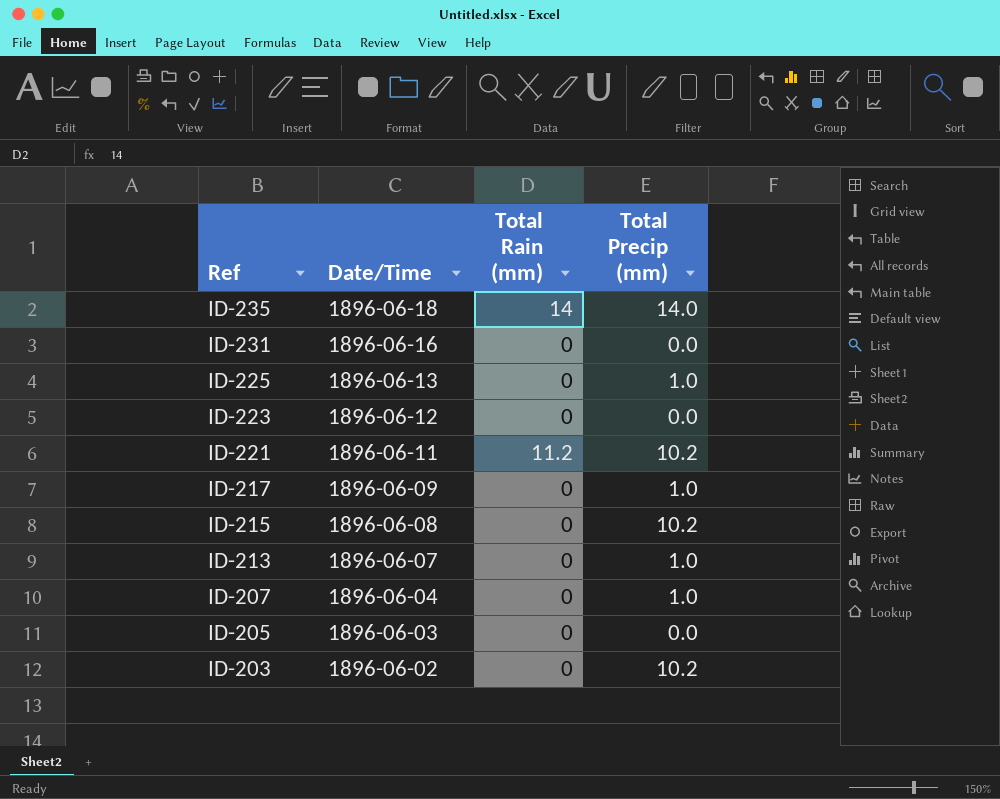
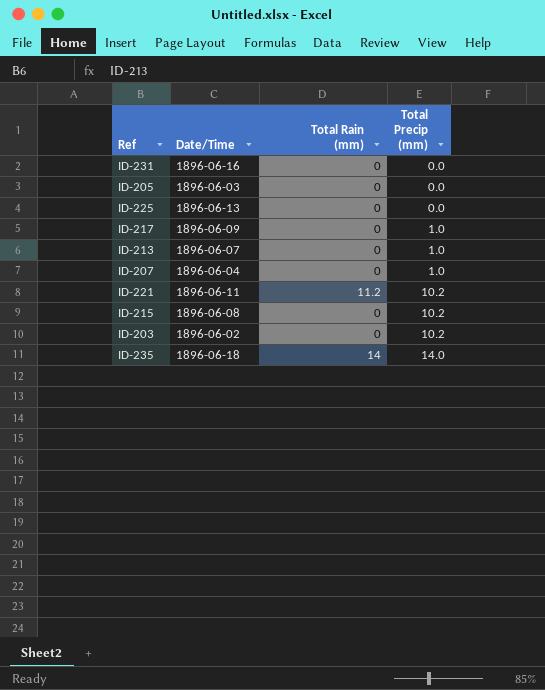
row order: Ref descending -> Total Precip (mm) ascending
row ID-223: 1896-06-12 | 0 | 0.0 -> none
ID-225 | Total Precip (mm): 1.0 -> 0.0

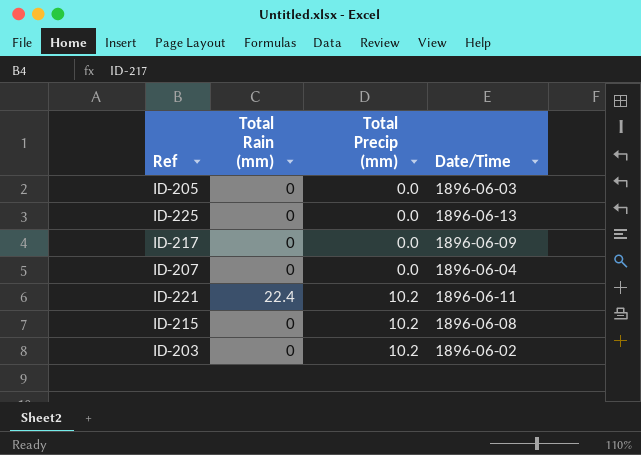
column Date/Time | position: 2 -> 4
row ID-231: 1896-06-16 | 0 | 0.0 -> none
row ID-213: 1896-06-07 | 0 | 1.0 -> none
row ID-235: 1896-06-18 | 14 | 14.0 -> none
ID-217 | Total Precip (mm): 1.0 -> 0.0
ID-207 | Total Precip (mm): 1.0 -> 0.0
ID-221 | Total Rain (mm): 11.2 -> 22.4

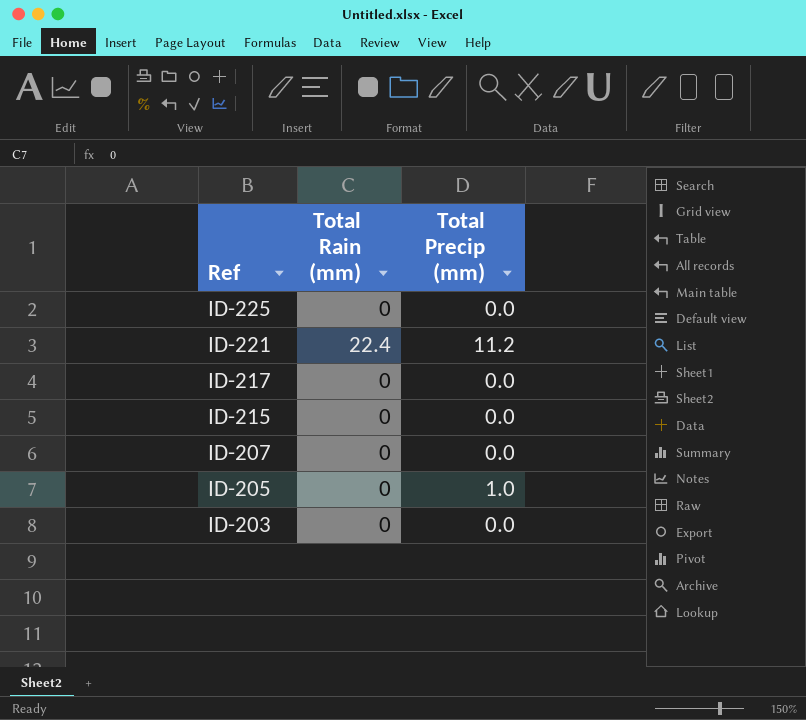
row order: Total Precip (mm) ascending -> Ref descending
column Date/Time | position: 4 -> none
ID-221 | Total Precip (mm): 10.2 -> 11.2
ID-215 | Total Precip (mm): 10.2 -> 0.0
ID-205 | Total Precip (mm): 0.0 -> 1.0
ID-203 | Total Precip (mm): 10.2 -> 0.0

